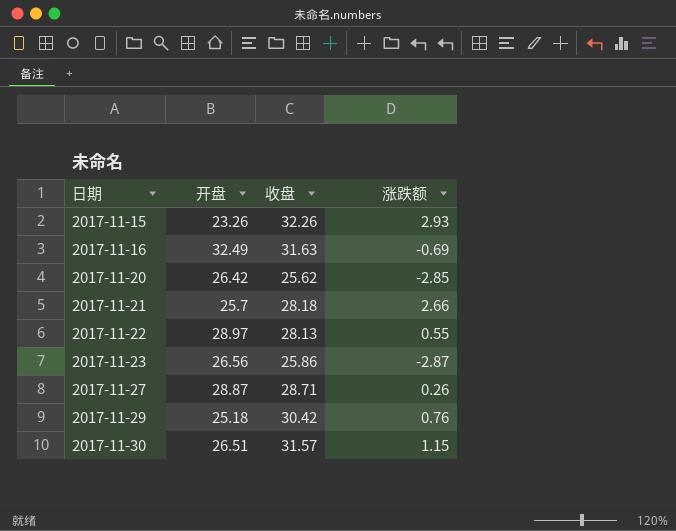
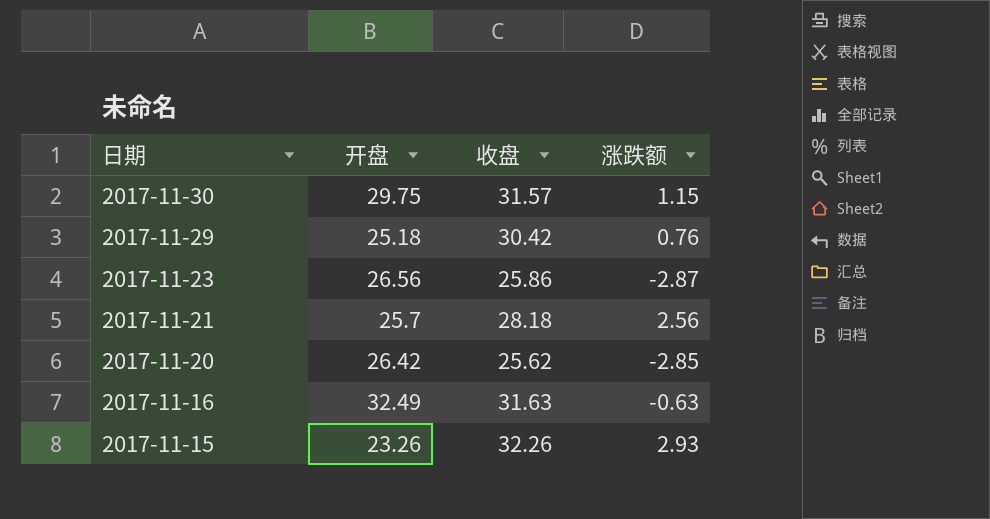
row order: 日期 ascending -> 日期 descending
row 2017-11-22: 28.97 | 28.13 | 0.55 -> none
row 2017-11-27: 28.87 | 28.71 | 0.26 -> none
2017-11-30 | 开盘: 26.51 -> 29.75
2017-11-21 | 涨跌额: 2.66 -> 2.56
2017-11-16 | 涨跌额: -0.69 -> -0.63

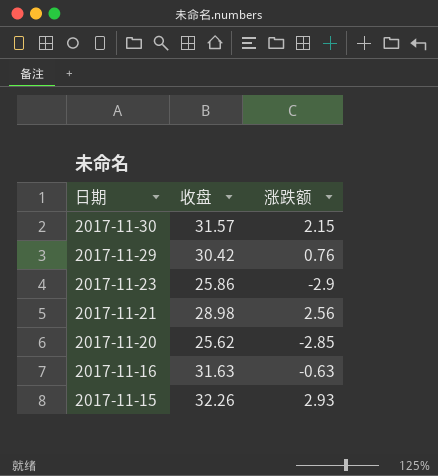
column 开盘 | position: 2 -> none
2017-11-30 | 涨跌额: 1.15 -> 2.15
2017-11-23 | 涨跌额: -2.87 -> -2.9
2017-11-21 | 收盘: 28.18 -> 28.98

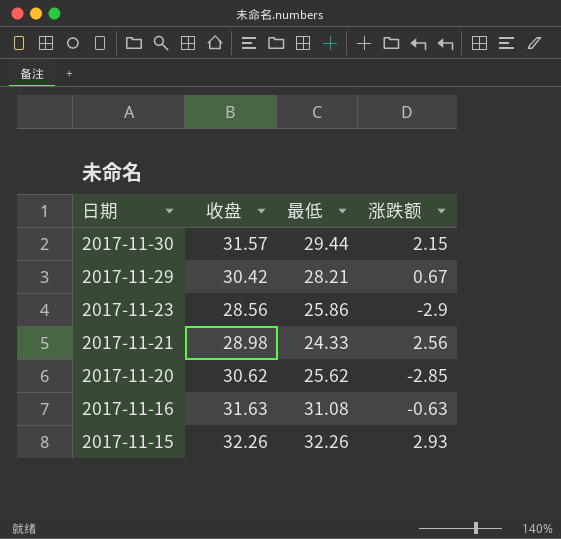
column 最低 | position: none -> 3
2017-11-29 | 涨跌额: 0.76 -> 0.67
2017-11-23 | 收盘: 25.86 -> 28.56
2017-11-20 | 收盘: 25.62 -> 30.62

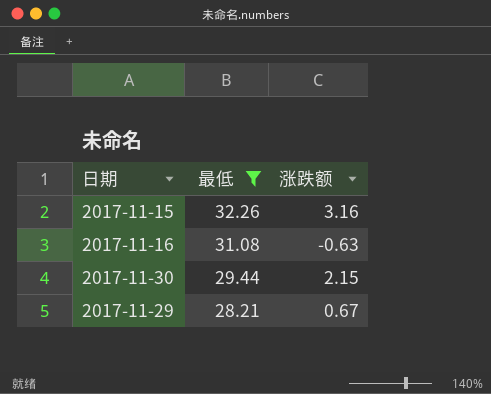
filter: none -> 最低 >= 28.21
row order: 日期 descending -> 最低 descending
column 收盘 | position: 2 -> none
2017-11-15 | 涨跌额: 2.93 -> 3.16

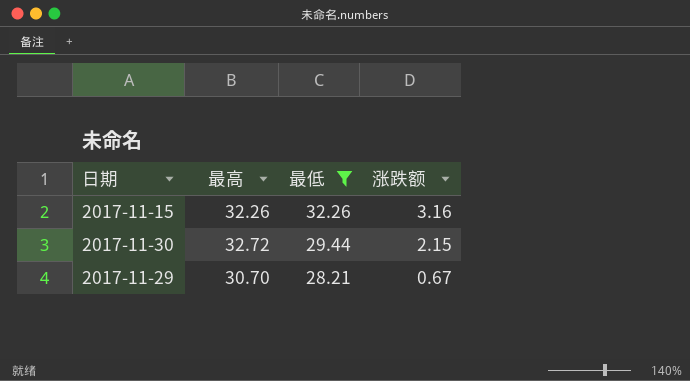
column 最高 | position: none -> 2
row 2017-11-16: 31.08 | -0.63 -> none

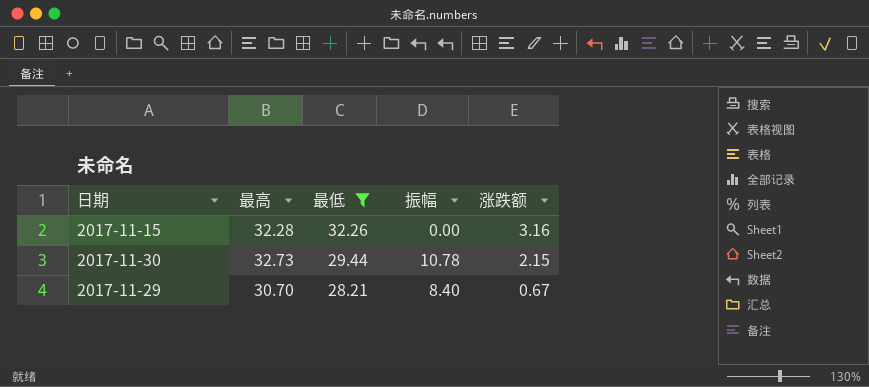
column 振幅 | position: none -> 4
2017-11-15 | 最高: 32.26 -> 32.28
2017-11-30 | 最高: 32.72 -> 32.73

